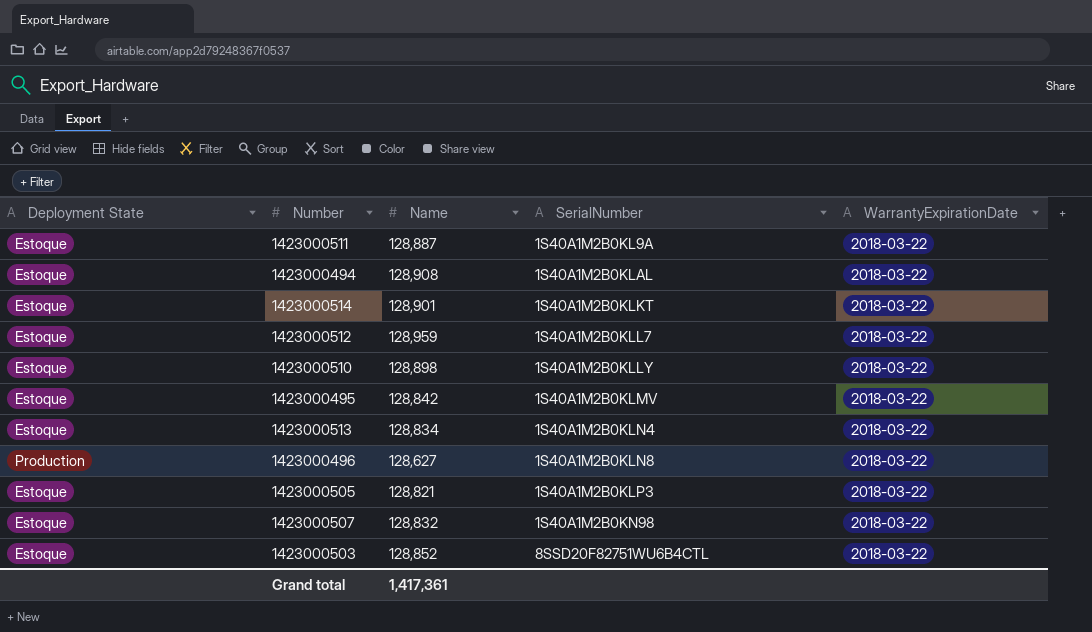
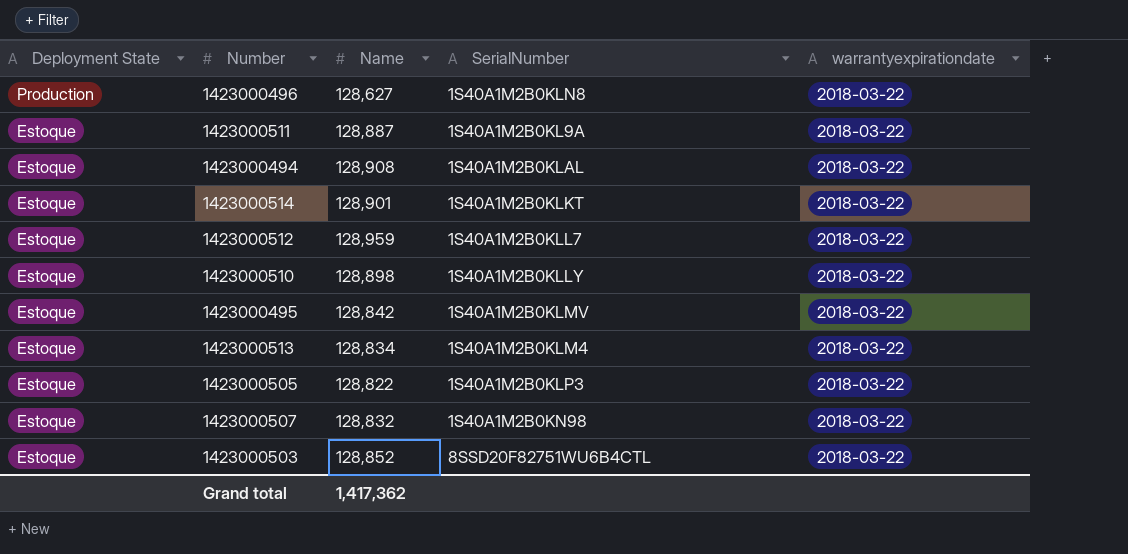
row order: SerialNumber ascending -> Deployment State descending
column name: WarrantyExpirationDate -> warrantyexpirationdate
1423000513 | SerialNumber: 1S40A1M2B0KLN4 -> 1S40A1M2B0KLM4
1423000505 | Name: 128,821 -> 128,822
Grand total | Name: 1,417,361 -> 1,417,362

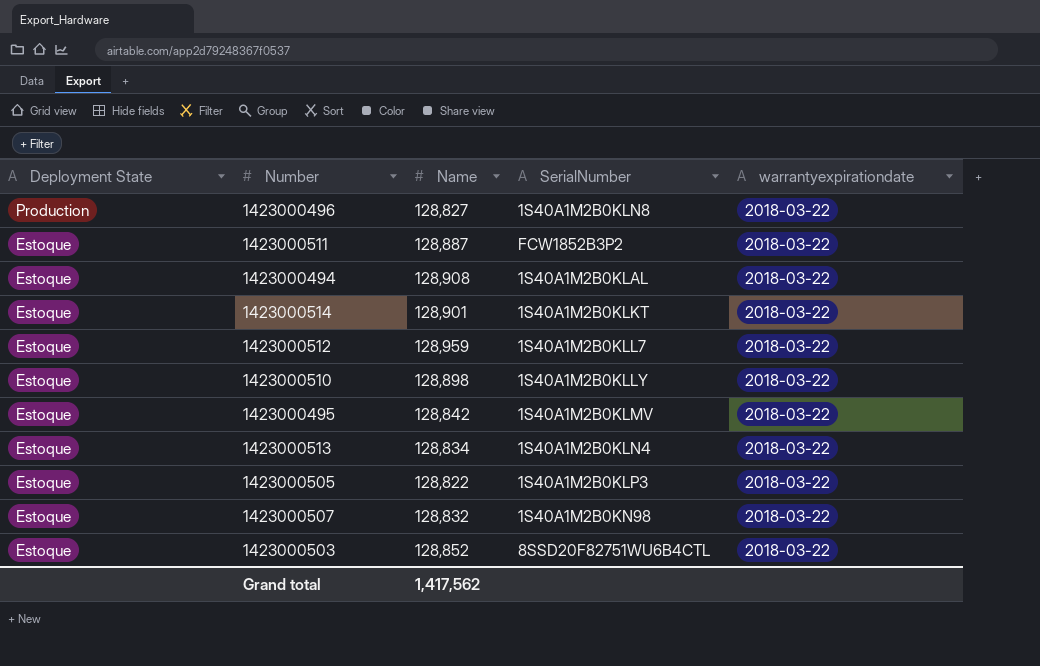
1423000496 | Name: 128,627 -> 128,827
1423000511 | SerialNumber: 1S40A1M2B0KL9A -> FCW1852B3P2
1423000513 | SerialNumber: 1S40A1M2B0KLM4 -> 1S40A1M2B0KLN4
Grand total | Name: 1,417,362 -> 1,417,562

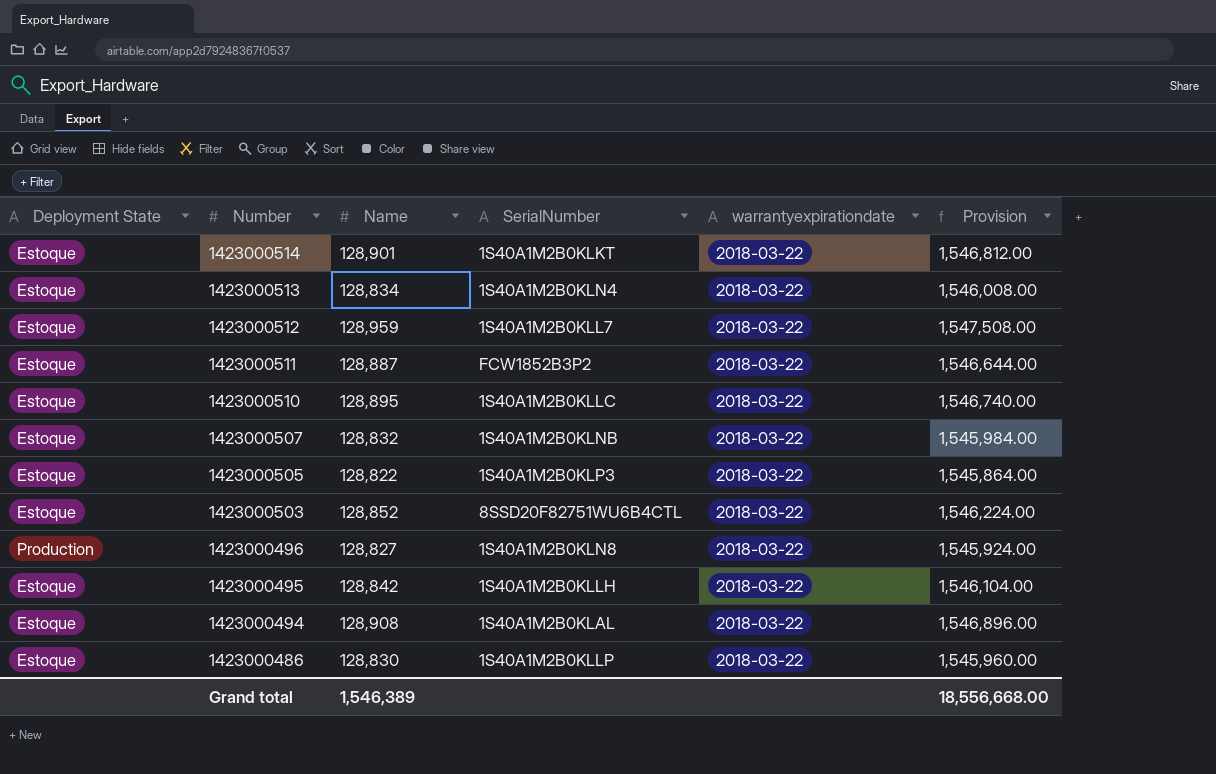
row order: Deployment State descending -> Number descending
column Provision | formula: none -> [Name] * 12
1423000510 | Name: 128,898 -> 128,895
1423000510 | SerialNumber: 1S40A1M2B0KLLY -> 1S40A1M2B0KLLC
1423000507 | SerialNumber: 1S40A1M2B0KN98 -> 1S40A1M2B0KLNB
1423000495 | SerialNumber: 1S40A1M2B0KLMV -> 1S40A1M2B0KLLH
row 1423000486: none -> Estoque | 128,830 | 1S40A1M2B0KLLP | 2018-03-22 | 1,545,960.00
Grand total | Name: 1,417,562 -> 1,546,389

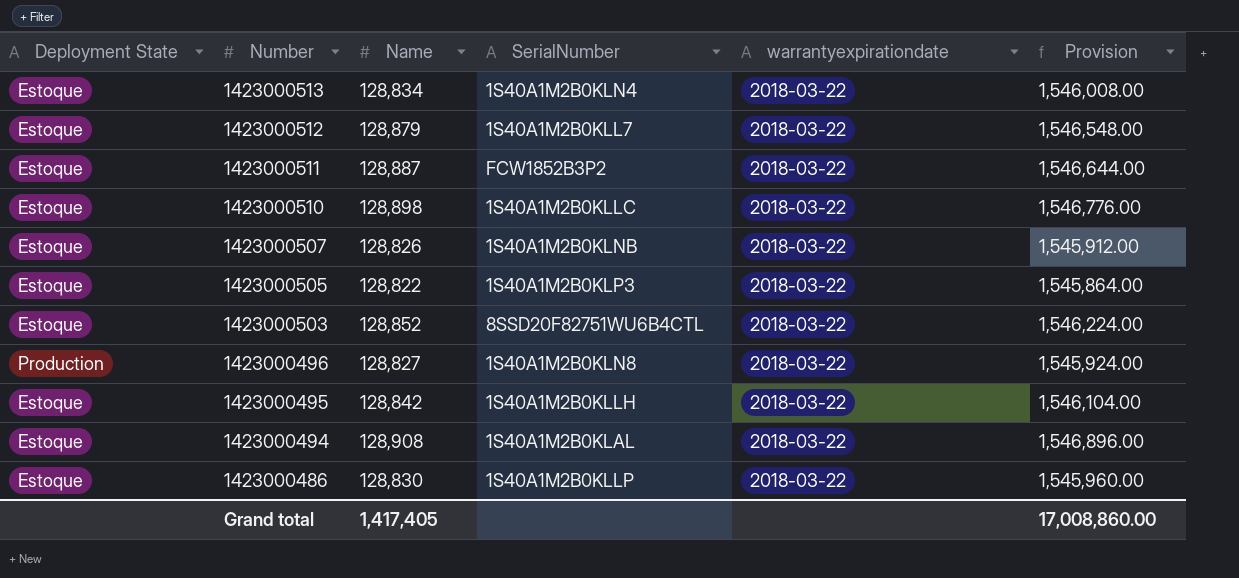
row 1423000514: Estoque | 128,901 | 1S40A1M2B0KLKT | 2018-03-22 | 1,546,812.00 -> none
1423000512 | Name: 128,959 -> 128,879
1423000512 | Provision: 1,547,508.00 -> 1,546,548.00
1423000510 | Name: 128,895 -> 128,898
1423000510 | Provision: 1,546,740.00 -> 1,546,776.00
1423000507 | Name: 128,832 -> 128,826
1423000507 | Provision: 1,545,984.00 -> 1,545,912.00
Grand total | Name: 1,546,389 -> 1,417,405
Grand total | Provision: 18,556,668.00 -> 17,008,860.00

